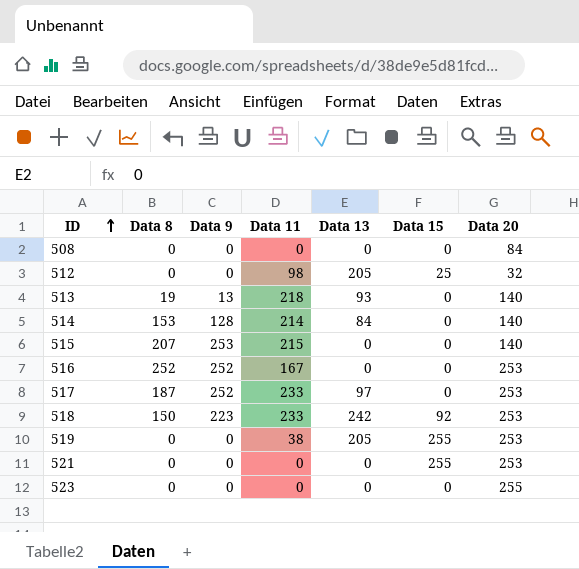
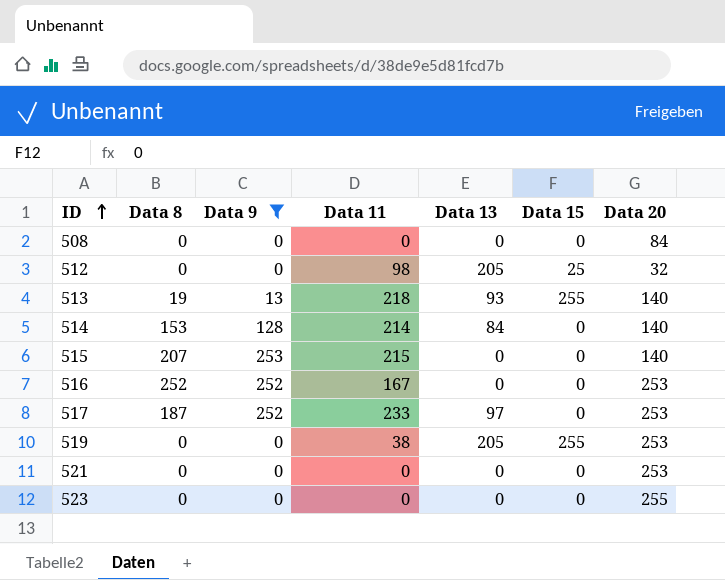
filter: none -> Data 9 != 223
513 | Data 15: 0 -> 255
521 | Data 15: 255 -> 0

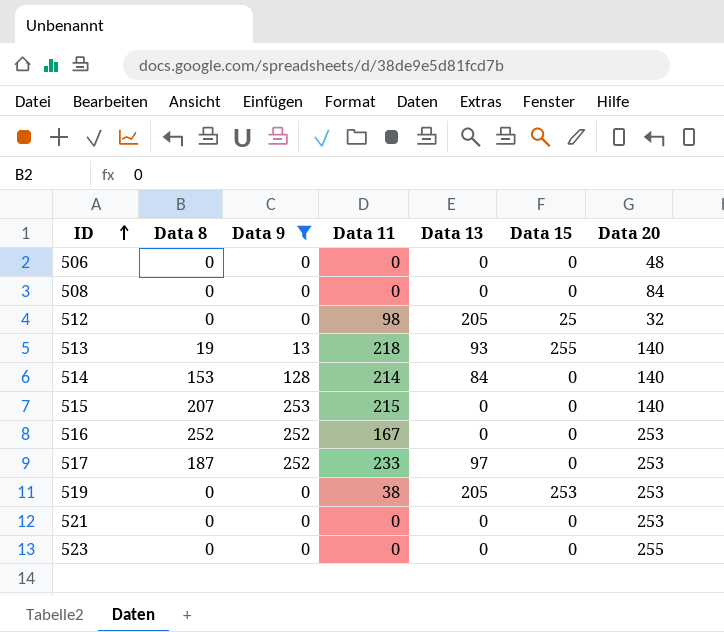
row 506: none -> 0 | 0 | 0 | 0 | 0 | 48
519 | Data 15: 255 -> 253

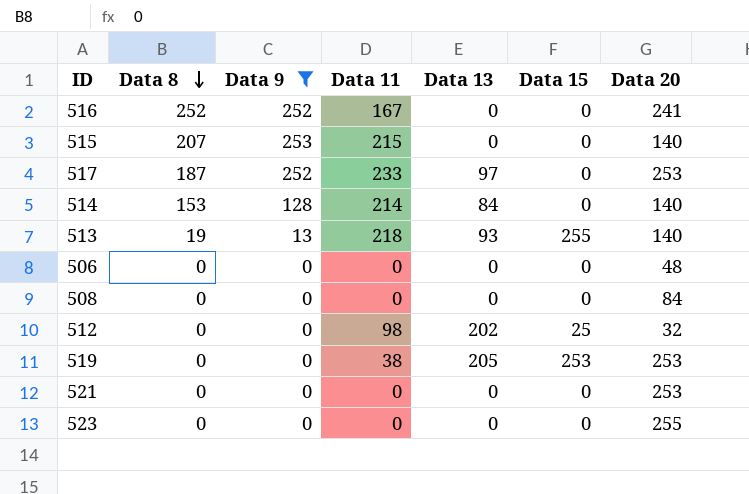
row order: ID ascending -> Data 8 descending
516 | Data 20: 253 -> 241
512 | Data 13: 205 -> 202

